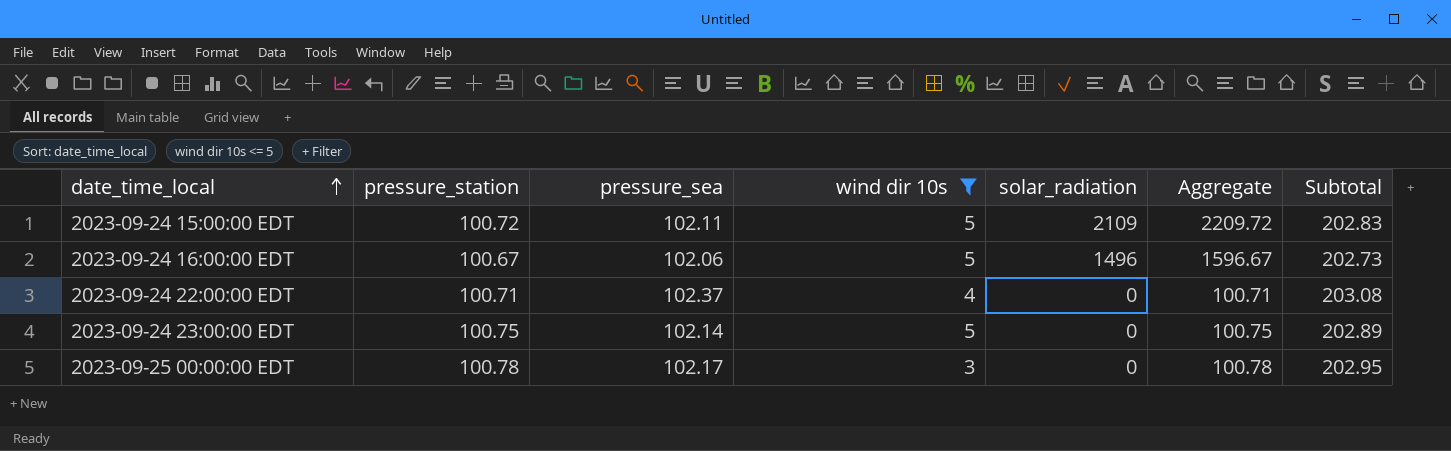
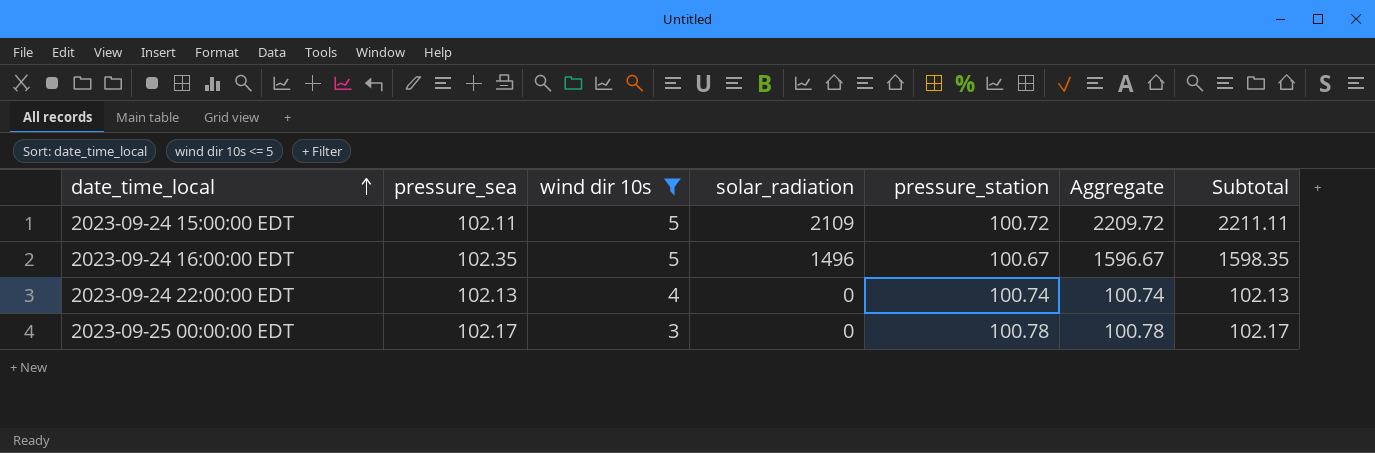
column pressure_station | position: 2 -> 5
column Subtotal | formula: [pressure_station] + [pressure_sea] -> [pressure_sea] + [solar_radiation]
row 2023-09-24 23:00:00 EDT: 100.75 | 102.14 | 5 | 0 | 100.75 | 202.89 -> none
2023-09-24 16:00:00 EDT | pressure_sea: 102.06 -> 102.35
2023-09-24 22:00:00 EDT | pressure_sea: 102.37 -> 102.13
2023-09-24 22:00:00 EDT | pressure_station: 100.71 -> 100.74
2023-09-24 22:00:00 EDT | Aggregate: 100.71 -> 100.74

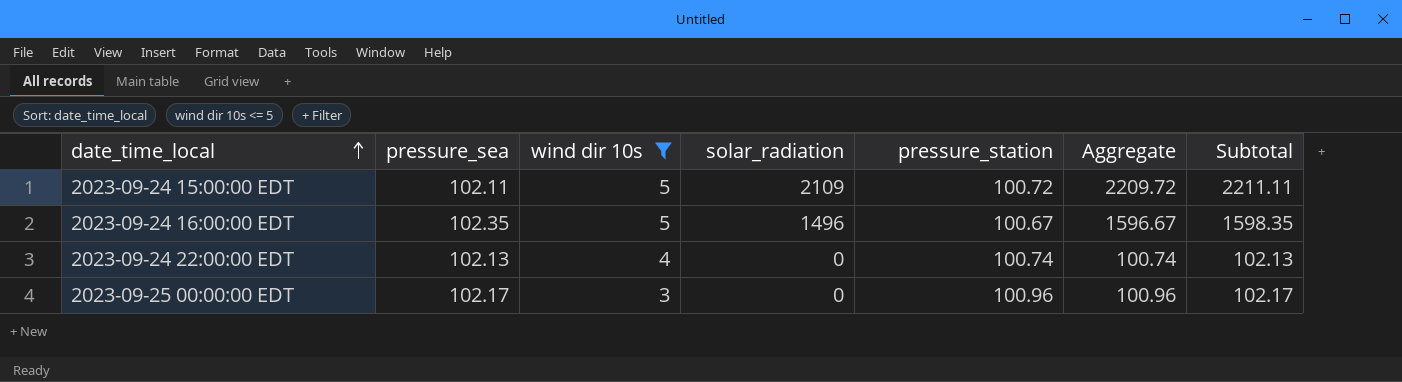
2023-09-25 00:00:00 EDT | pressure_station: 100.78 -> 100.96
2023-09-25 00:00:00 EDT | Aggregate: 100.78 -> 100.96

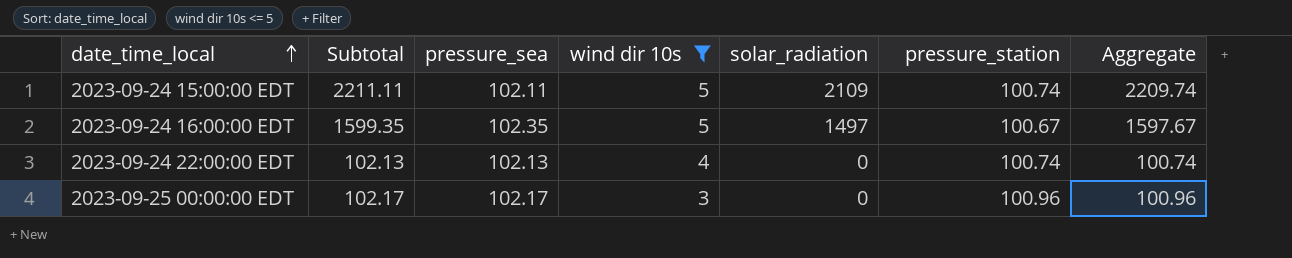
column Subtotal | position: 7 -> 2
2023-09-24 15:00:00 EDT | pressure_station: 100.72 -> 100.74
2023-09-24 15:00:00 EDT | Aggregate: 2209.72 -> 2209.74
2023-09-24 16:00:00 EDT | Subtotal: 1598.35 -> 1599.35
2023-09-24 16:00:00 EDT | solar_radiation: 1496 -> 1497
2023-09-24 16:00:00 EDT | Aggregate: 1596.67 -> 1597.67

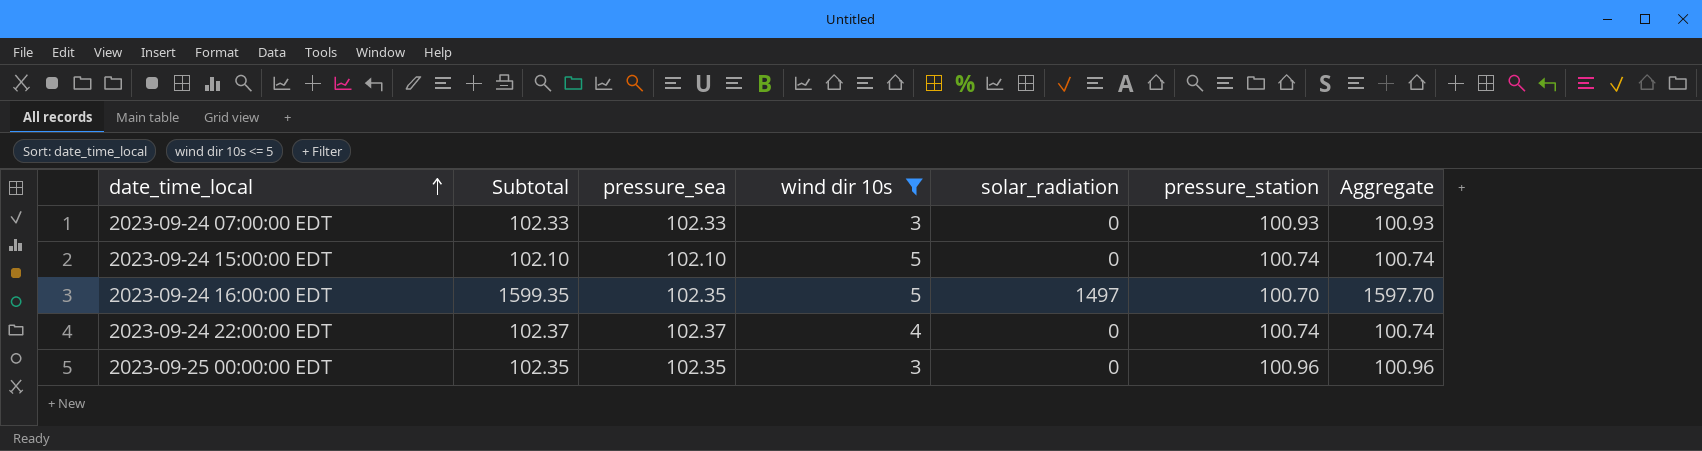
row 2023-09-24 07:00:00 EDT: none -> 102.33 | 102.33 | 3 | 0 | 100.93 | 100.93
2023-09-24 15:00:00 EDT | Subtotal: 2211.11 -> 102.10
2023-09-24 15:00:00 EDT | pressure_sea: 102.11 -> 102.10
2023-09-24 15:00:00 EDT | solar_radiation: 2109 -> 0
2023-09-24 15:00:00 EDT | Aggregate: 2209.74 -> 100.74
2023-09-24 16:00:00 EDT | pressure_station: 100.67 -> 100.70
2023-09-24 16:00:00 EDT | Aggregate: 1597.67 -> 1597.70
2023-09-24 22:00:00 EDT | Subtotal: 102.13 -> 102.37
2023-09-24 22:00:00 EDT | pressure_sea: 102.13 -> 102.37
2023-09-25 00:00:00 EDT | Subtotal: 102.17 -> 102.35
2023-09-25 00:00:00 EDT | pressure_sea: 102.17 -> 102.35

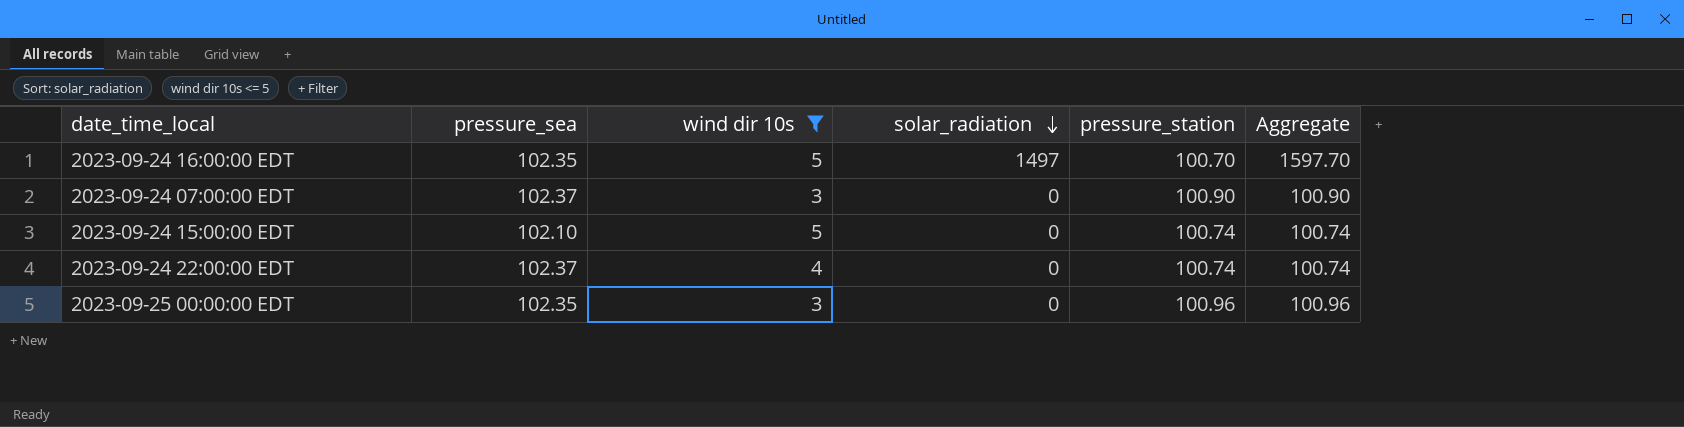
row order: date_time_local ascending -> solar_radiation descending
column Subtotal | formula: [pressure_sea] + [solar_radiation] -> none
2023-09-24 07:00:00 EDT | pressure_sea: 102.33 -> 102.37
2023-09-24 07:00:00 EDT | pressure_station: 100.93 -> 100.90
2023-09-24 07:00:00 EDT | Aggregate: 100.93 -> 100.90

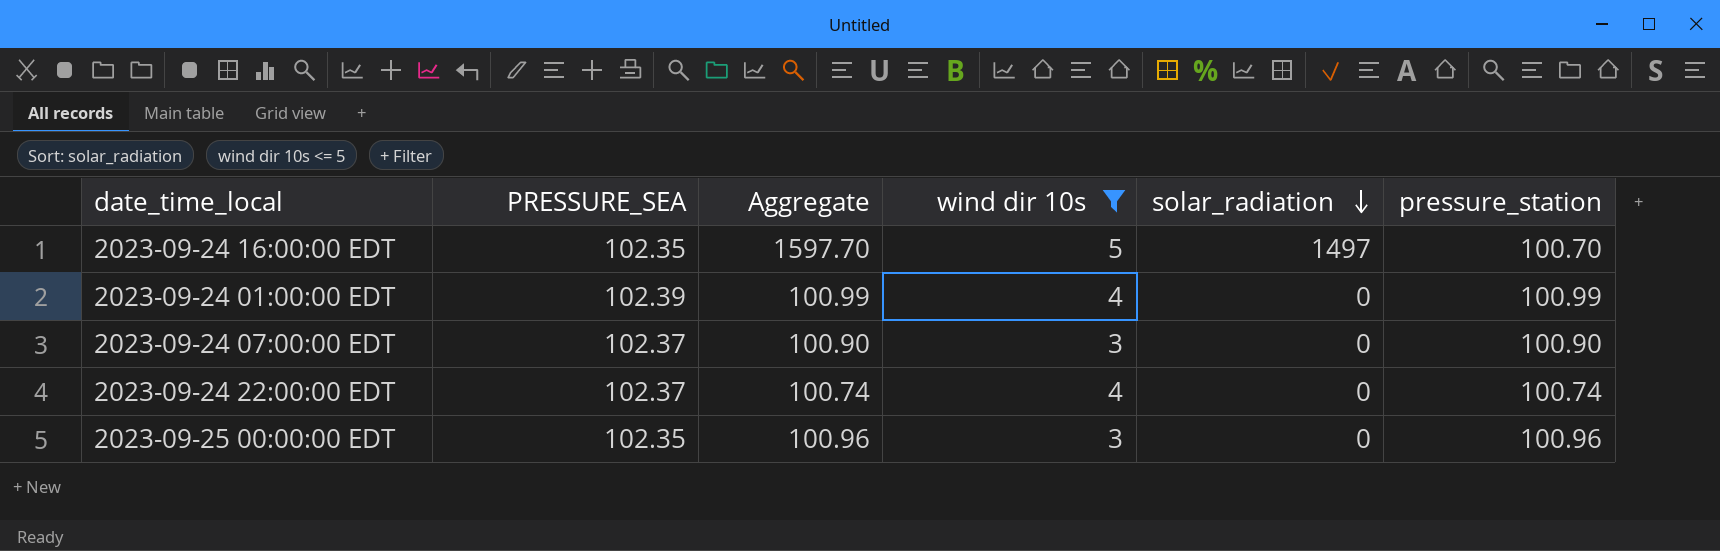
column name: pressure_sea -> PRESSURE_SEA
column Aggregate | position: 6 -> 3
row 2023-09-24 15:00:00 EDT: 102.10 | 5 | 0 | 100.74 | 100.74 -> none
row 2023-09-24 01:00:00 EDT: none -> 102.39 | 100.99 | 4 | 0 | 100.99

